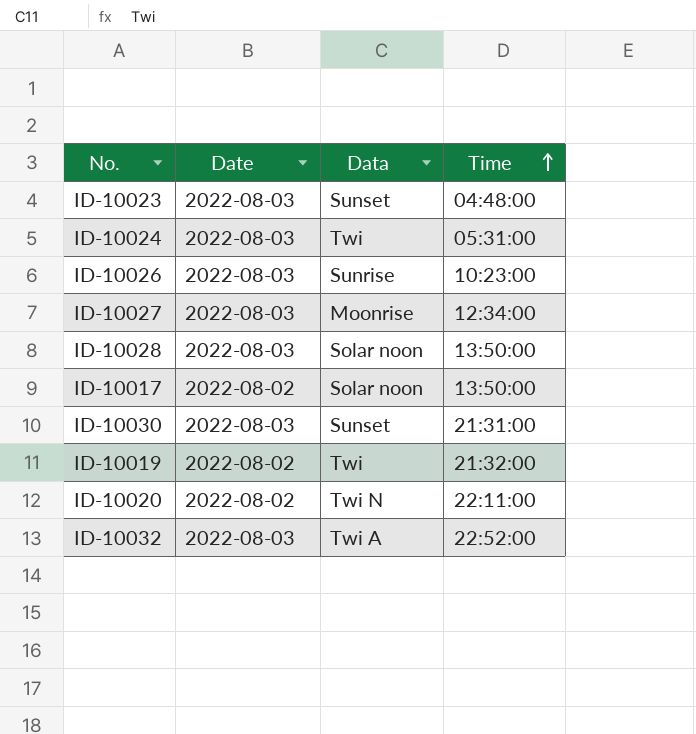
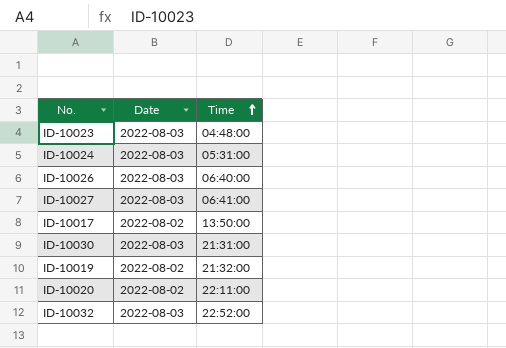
column Data | position: 3 -> none
row ID-10028: 2022-08-03 | Solar noon | 13:50:00 -> none
ID-10026 | Time: 10:23:00 -> 06:40:00
ID-10027 | Time: 12:34:00 -> 06:41:00

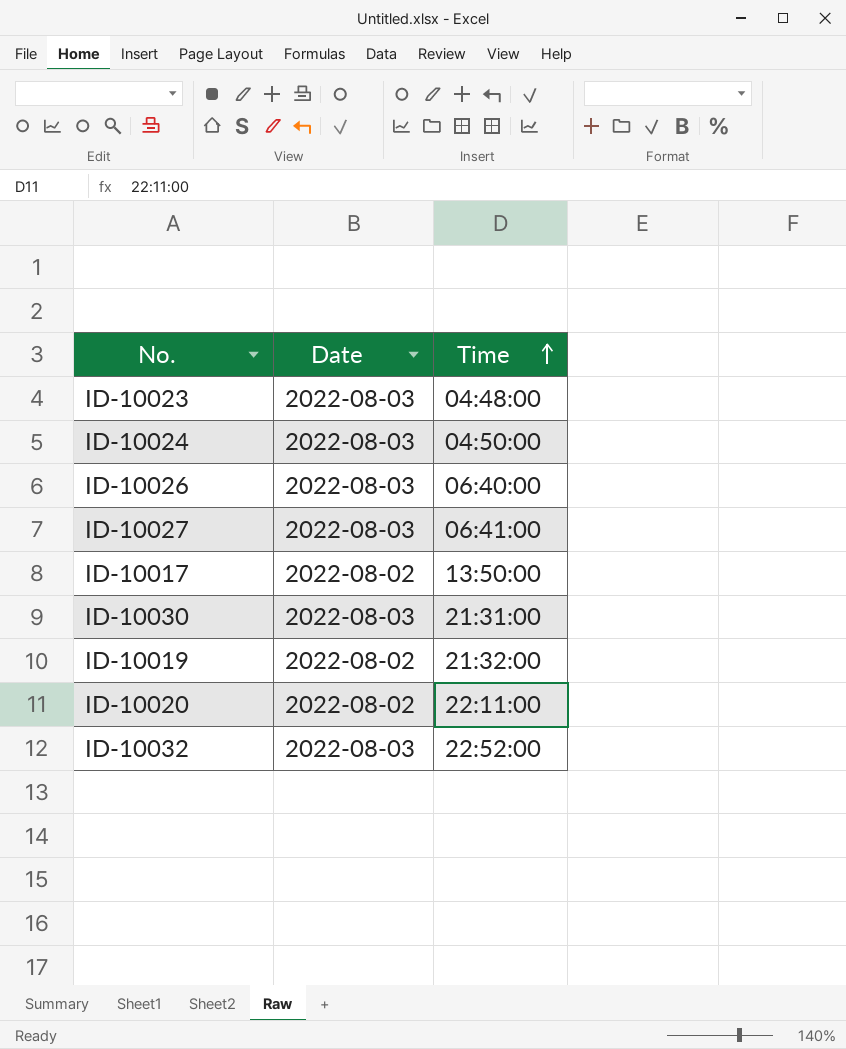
ID-10024 | Time: 05:31:00 -> 04:50:00

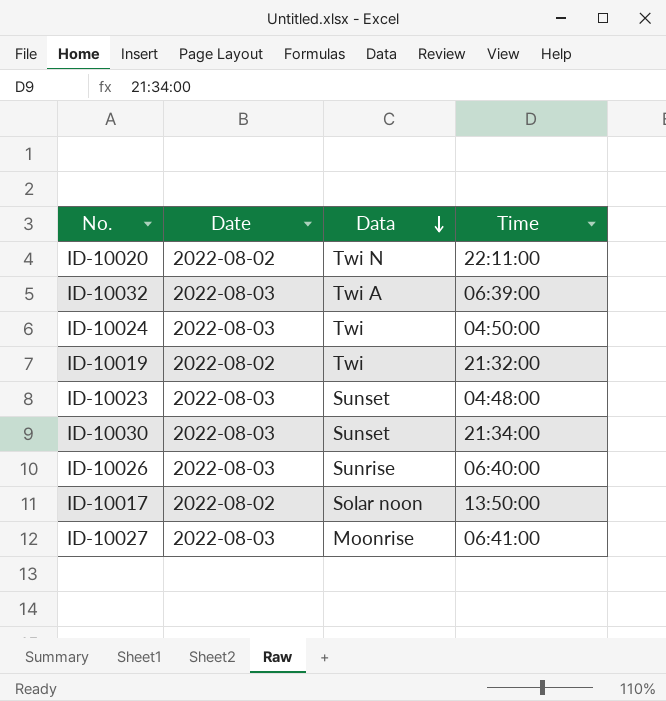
row order: Time ascending -> Data descending
column Data | position: none -> 3
ID-10032 | Time: 22:52:00 -> 06:39:00
ID-10030 | Time: 21:31:00 -> 21:34:00

